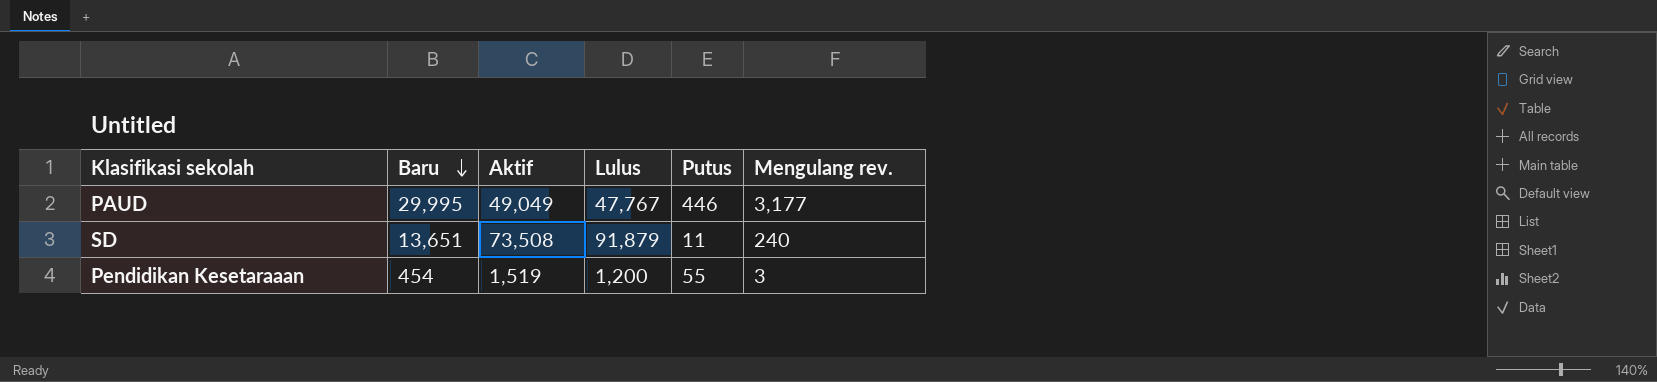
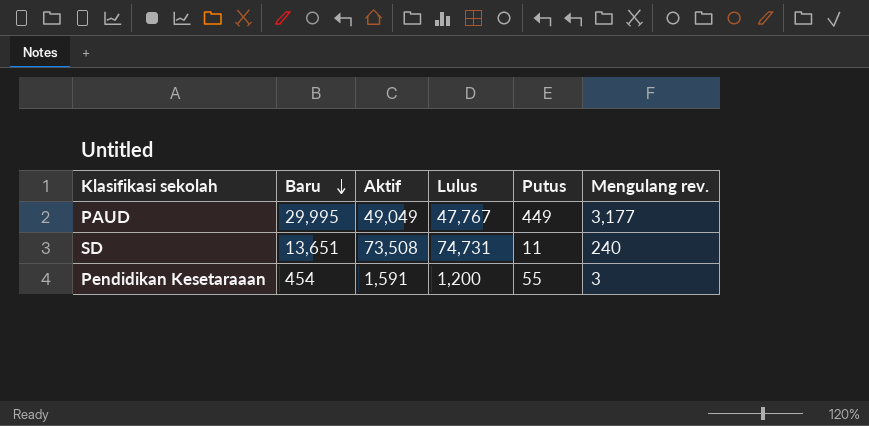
PAUD | Putus: 446 -> 449
SD | Lulus: 91,879 -> 74,731
Pendidikan Kesetaraaan | Aktif: 1,519 -> 1,591

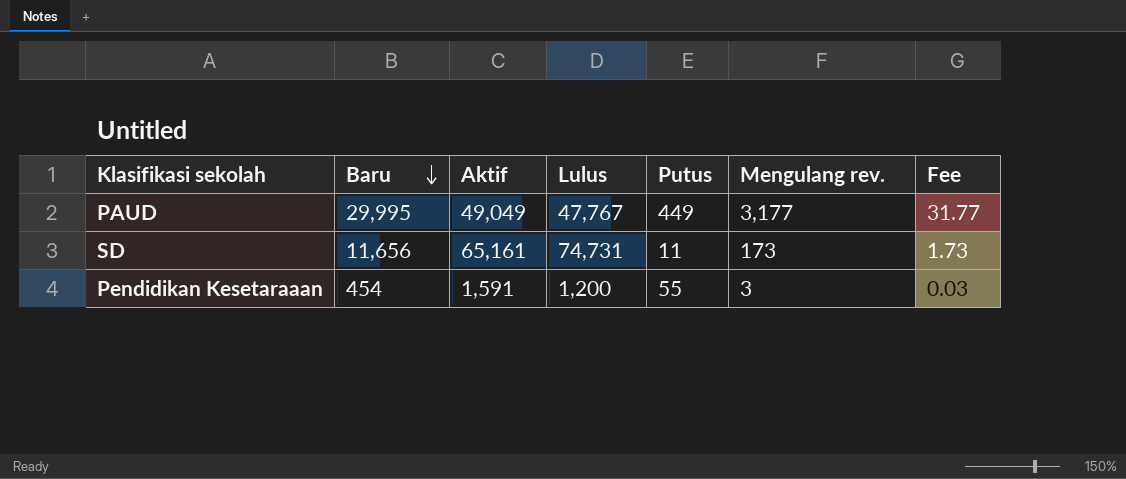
column Fee | formula: none -> [Mengulang rev.] * 0.01
SD | Baru: 13,651 -> 11,656
SD | Aktif: 73,508 -> 65,161
SD | Mengulang rev.: 240 -> 173

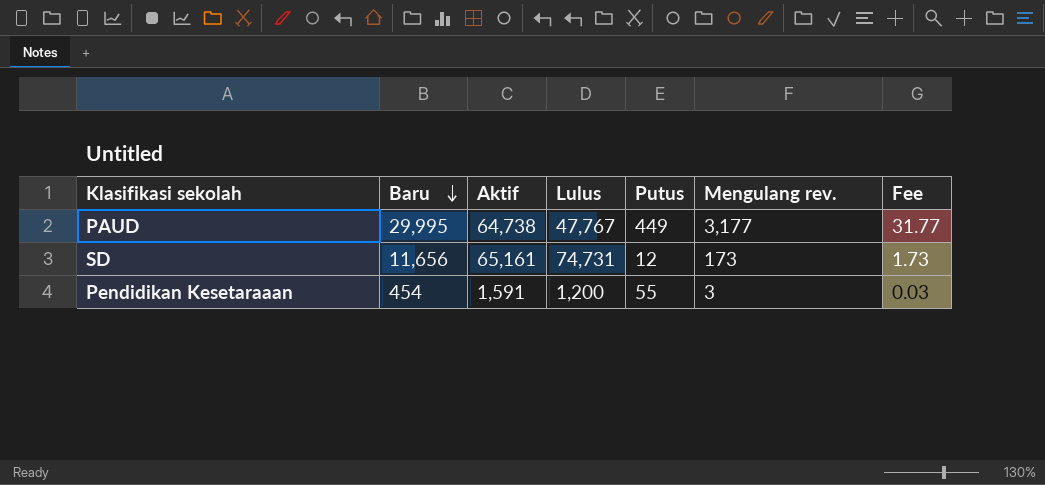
PAUD | Aktif: 49,049 -> 64,738
SD | Putus: 11 -> 12

